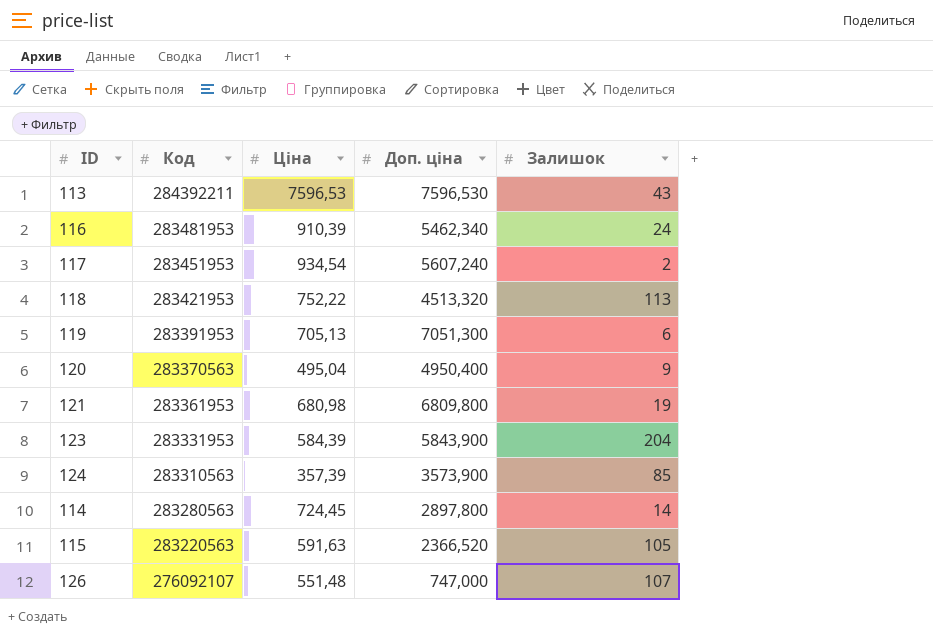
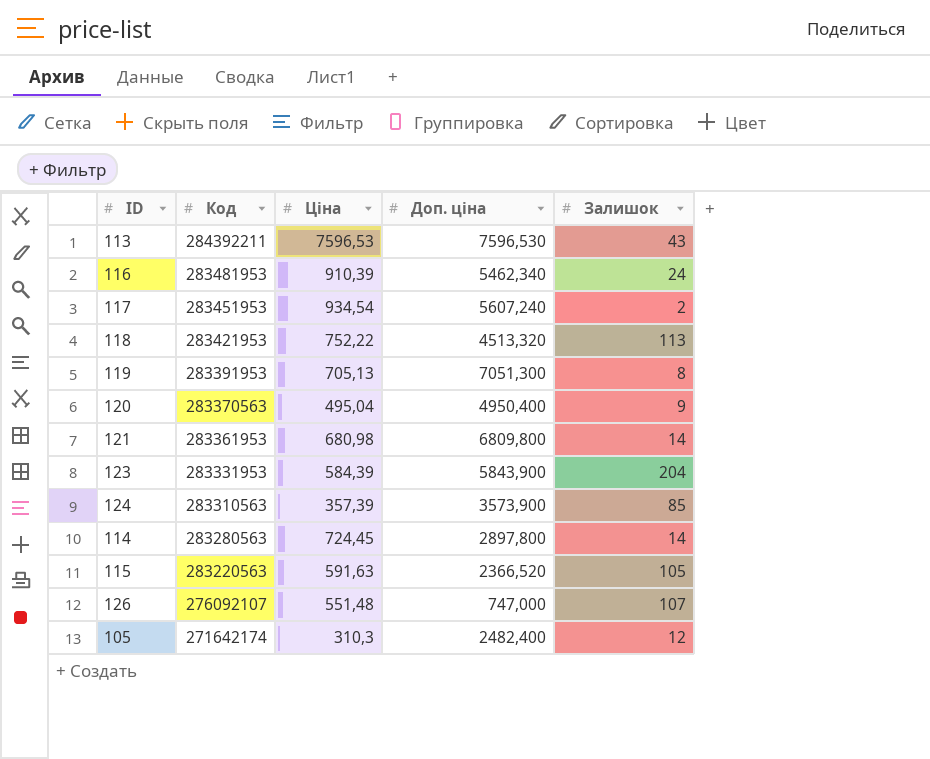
119 | Залишок: 6 -> 8
121 | Залишок: 19 -> 14
row 105: none -> 271642174 | 310,3 | 2482,400 | 12

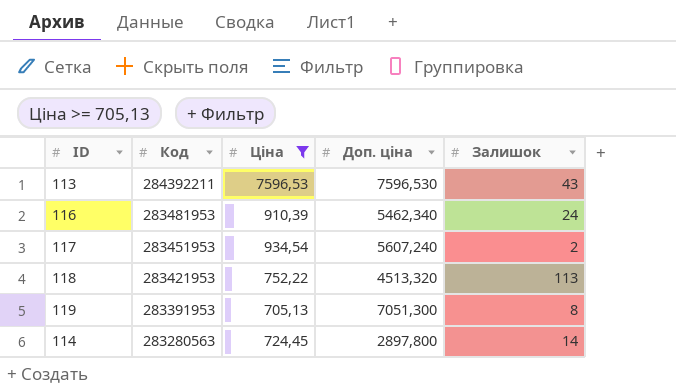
filter: none -> Ціна >= 705,13

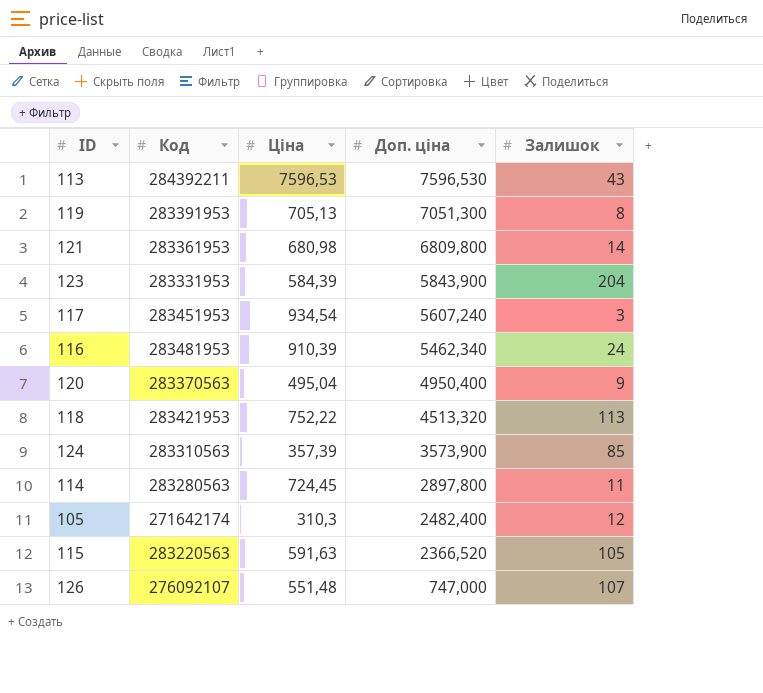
filter: Ціна >= 705,13 -> none
row order: Код descending -> Доп. ціна descending
117 | Залишок: 2 -> 3
114 | Залишок: 14 -> 11

